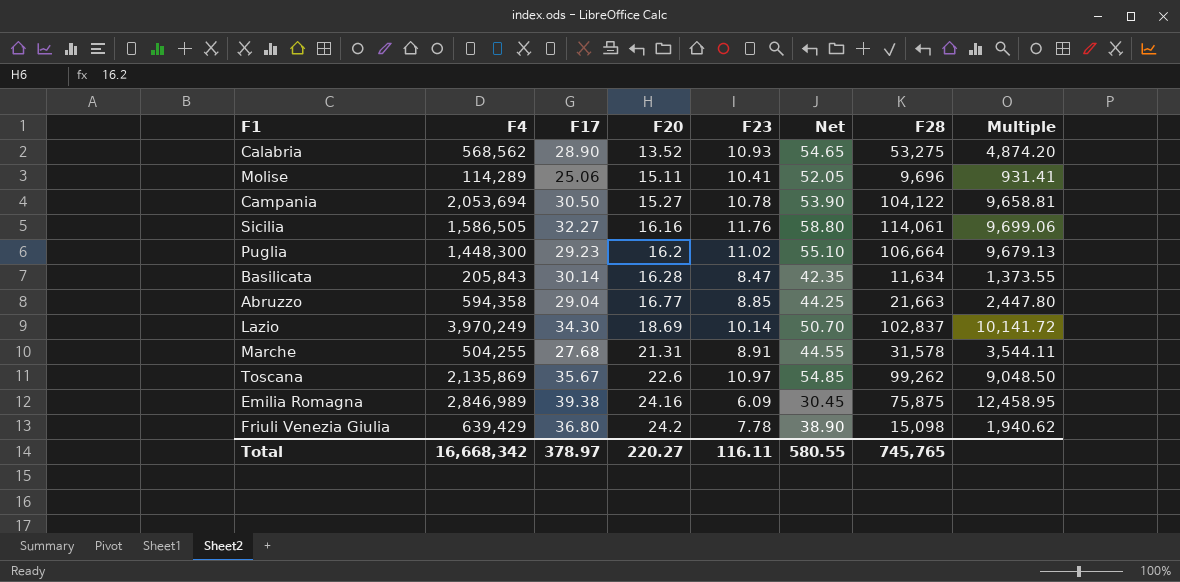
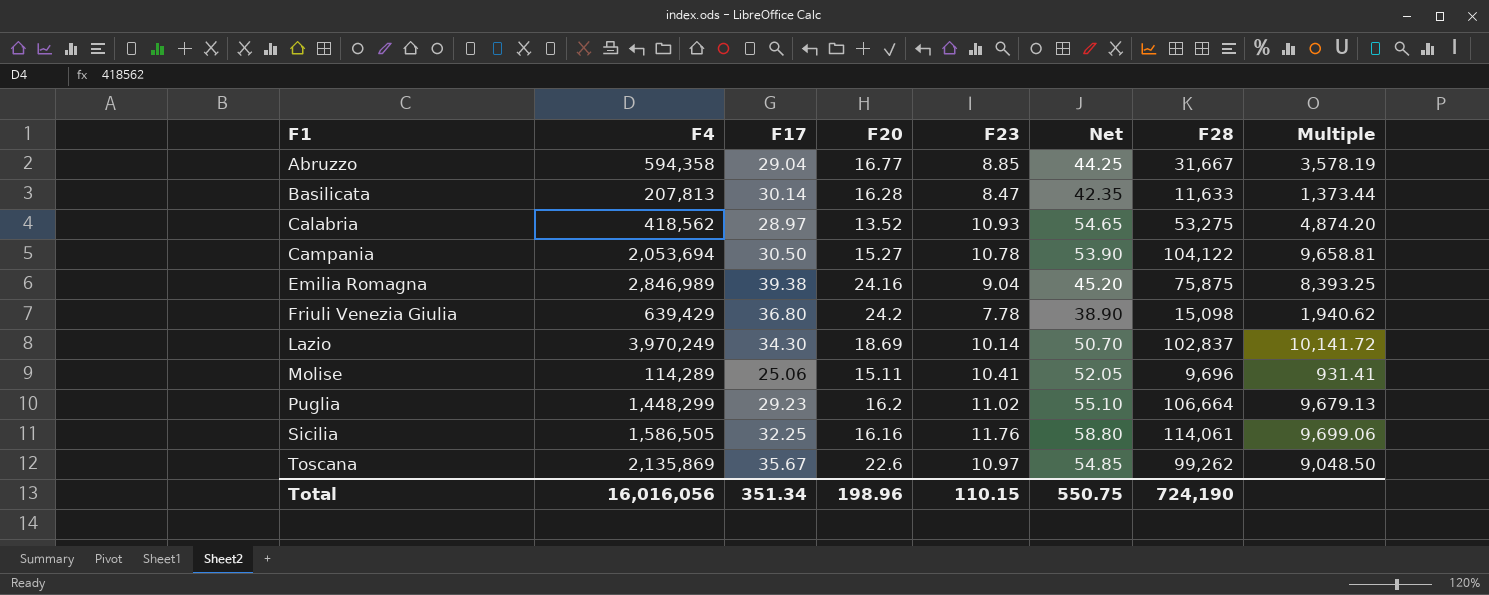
row order: F20 ascending -> F1 ascending
row Marche: 504,255 | 27.68 | 21.31 | 8.91 | 44.55 | 31,578 | 3,544.11 -> none
Abruzzo | F28: 21,663 -> 31,667
Abruzzo | Multiple: 2,447.80 -> 3,578.19
Basilicata | F4: 205,843 -> 207,813
Basilicata | F28: 11,634 -> 11,633
Basilicata | Multiple: 1,373.55 -> 1,373.44
Calabria | F4: 568,562 -> 418,562
Calabria | F17: 28.90 -> 28.97
Emilia Romagna | F23: 6.09 -> 9.04
Emilia Romagna | Net: 30.45 -> 45.20
Emilia Romagna | Multiple: 12,458.95 -> 8,393.25
Puglia | F4: 1,448,300 -> 1,448,299
Sicilia | F17: 32.27 -> 32.25
Total | F4: 16,668,342 -> 16,016,056
Total | F17: 378.97 -> 351.34
Total | F20: 220.27 -> 198.96
Total | F23: 116.11 -> 110.15
Total | Net: 580.55 -> 550.75
Total | F28: 745,765 -> 724,190

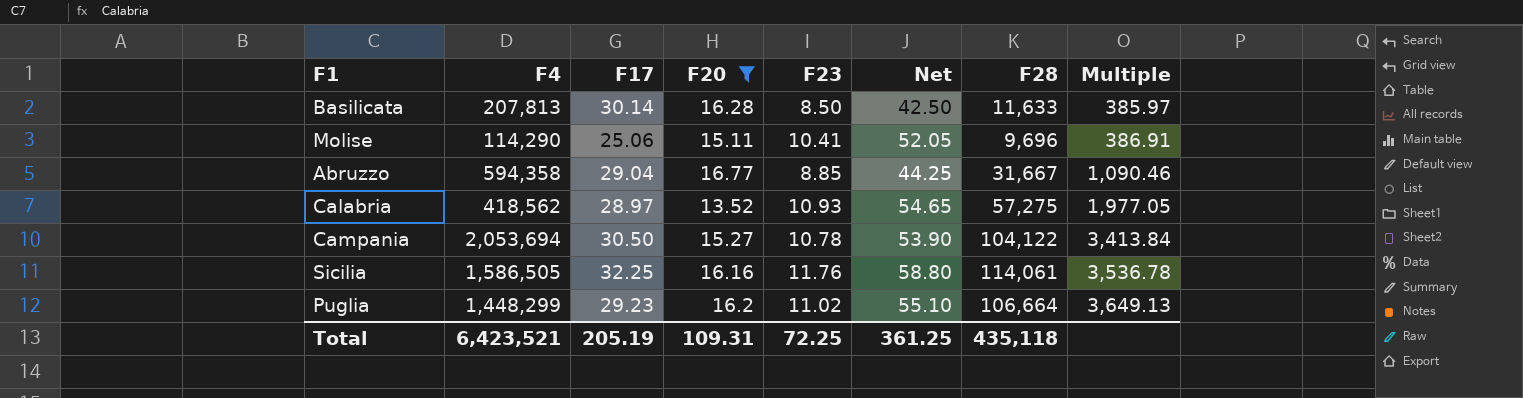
filter: none -> F20 <= 16.77
row order: F1 ascending -> Multiple ascending
column Multiple | formula: [F28] / [F23] -> [F28] / [F17]
Basilicata | F23: 8.47 -> 8.50
Basilicata | Net: 42.35 -> 42.50
Molise | F4: 114,289 -> 114,290
Calabria | F28: 53,275 -> 57,275
Total | F4: 16,016,056 -> 6,423,521
Total | F17: 351.34 -> 205.19
Total | F20: 198.96 -> 109.31
Total | F23: 110.15 -> 72.25
Total | Net: 550.75 -> 361.25
Total | F28: 724,190 -> 435,118

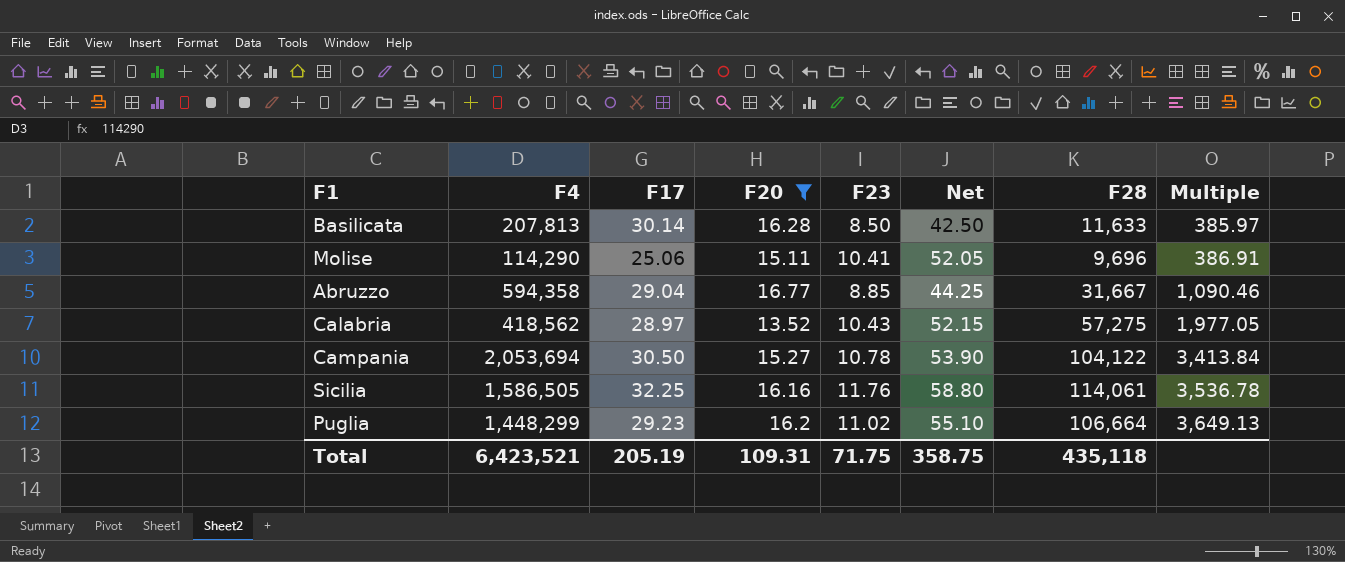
Calabria | F23: 10.93 -> 10.43
Calabria | Net: 54.65 -> 52.15
Total | F23: 72.25 -> 71.75
Total | Net: 361.25 -> 358.75

